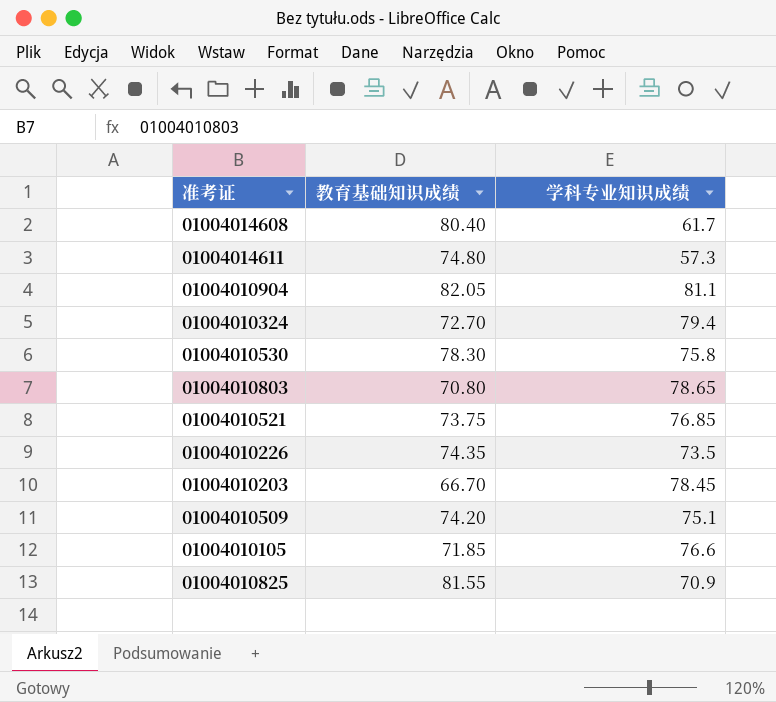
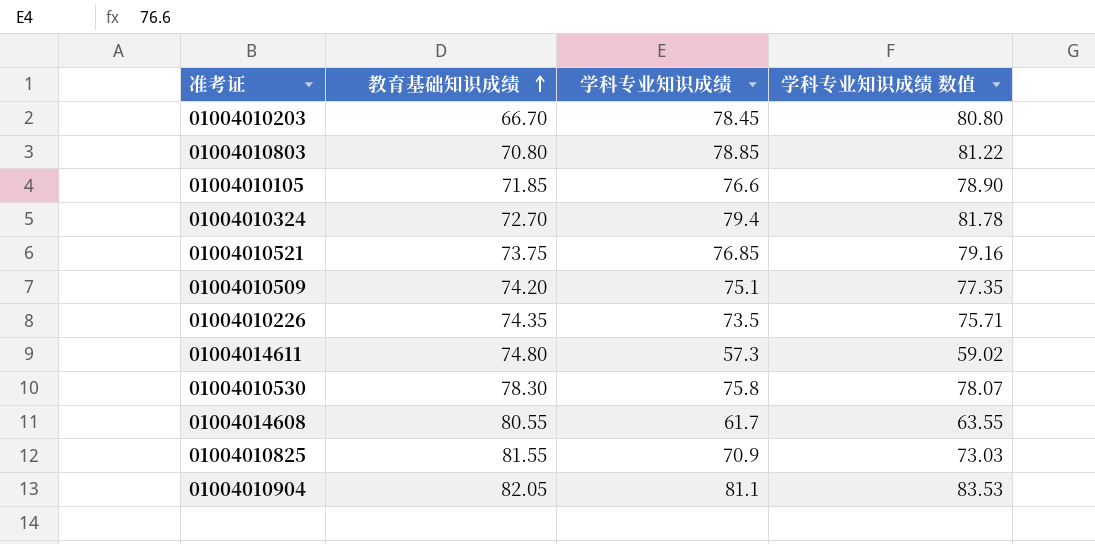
row order: none -> 教育基础知识成绩 ascending
column 学科专业知识成绩 数值 | formula: none -> [学科专业知识成绩] * 1.03
01004010803 | 学科专业知识成绩: 78.65 -> 78.85
01004014608 | 教育基础知识成绩: 80.40 -> 80.55

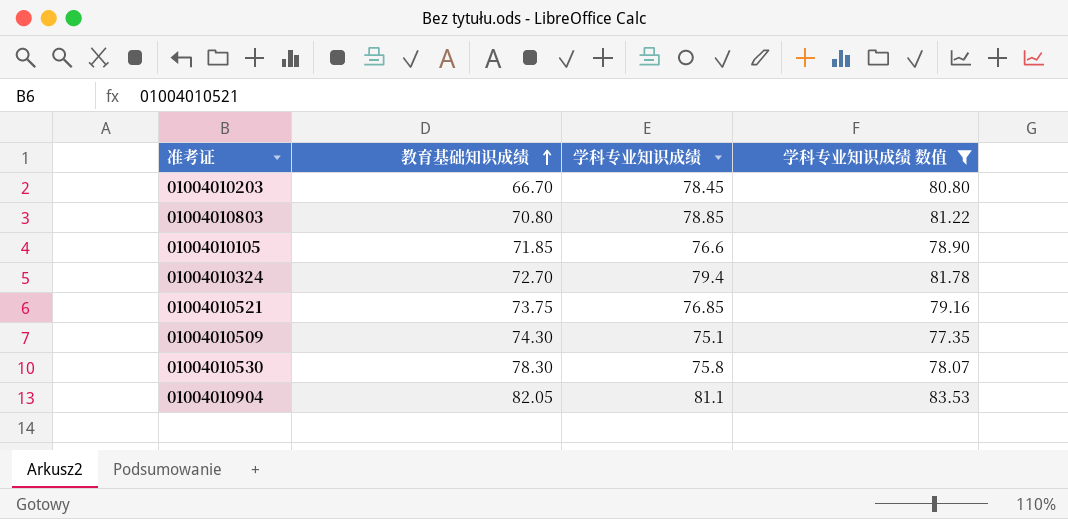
filter: none -> 学科专业知识成绩 数值 >= 77.35
01004010509 | 教育基础知识成绩: 74.20 -> 74.30

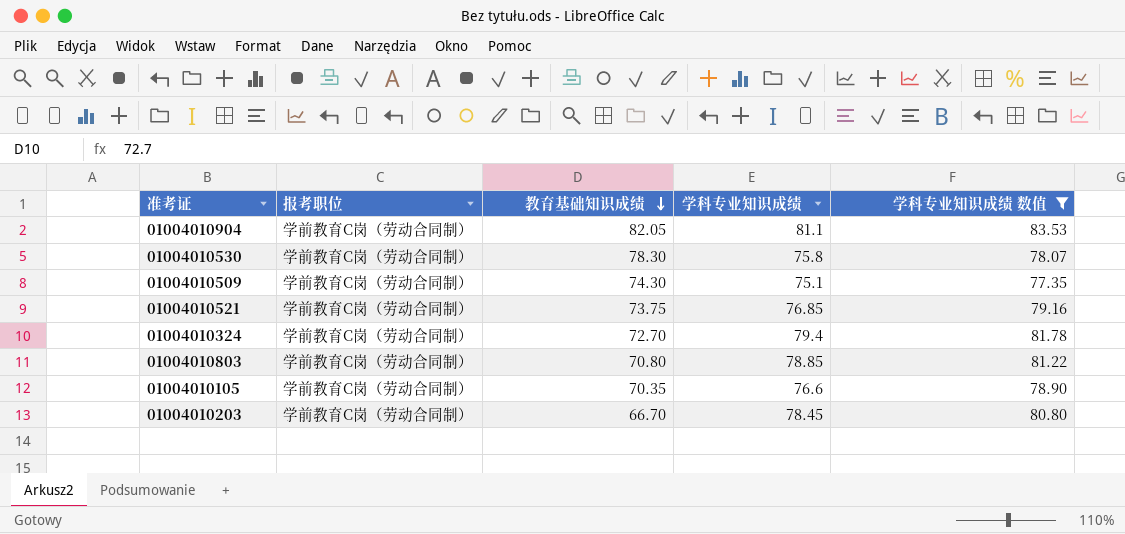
row order: 教育基础知识成绩 ascending -> 教育基础知识成绩 descending
column 报考职位 | position: none -> 2
01004010105 | 教育基础知识成绩: 71.85 -> 70.35

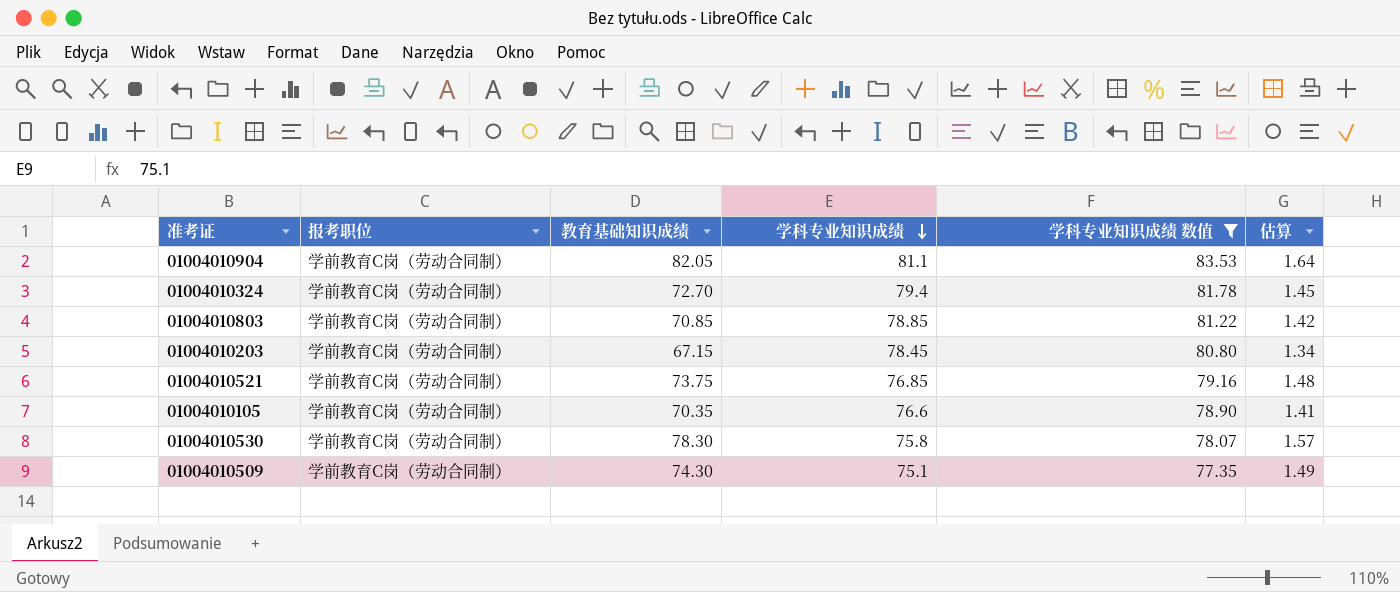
row order: 教育基础知识成绩 descending -> 学科专业知识成绩 descending
column 估算 | formula: none -> [教育基础知识成绩] * 0.02
01004010803 | 教育基础知识成绩: 70.80 -> 70.85
01004010203 | 教育基础知识成绩: 66.70 -> 67.15

